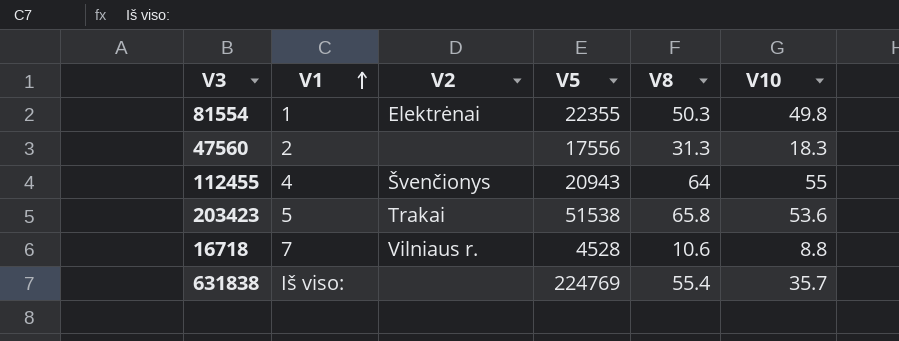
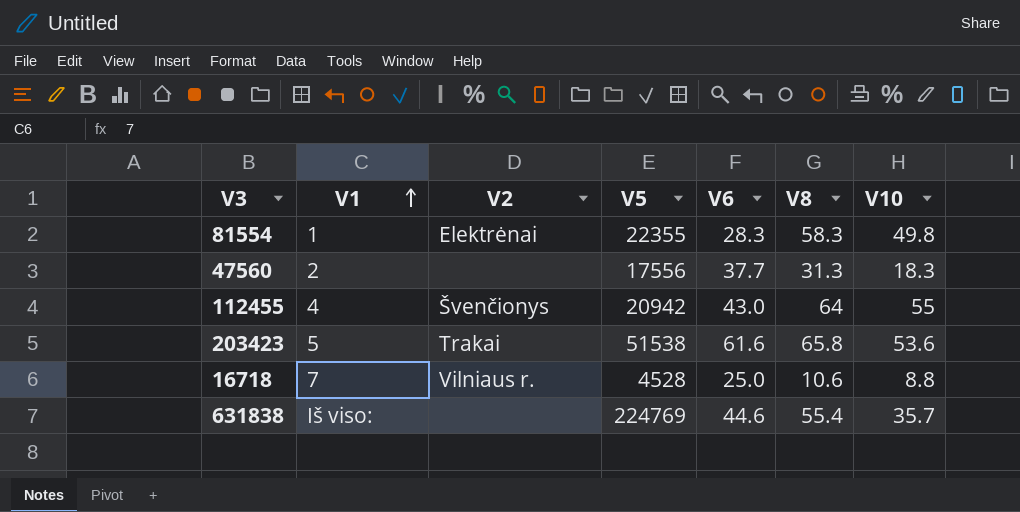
column V6 | position: none -> 5
81554 | V8: 50.3 -> 58.3
112455 | V5: 20943 -> 20942

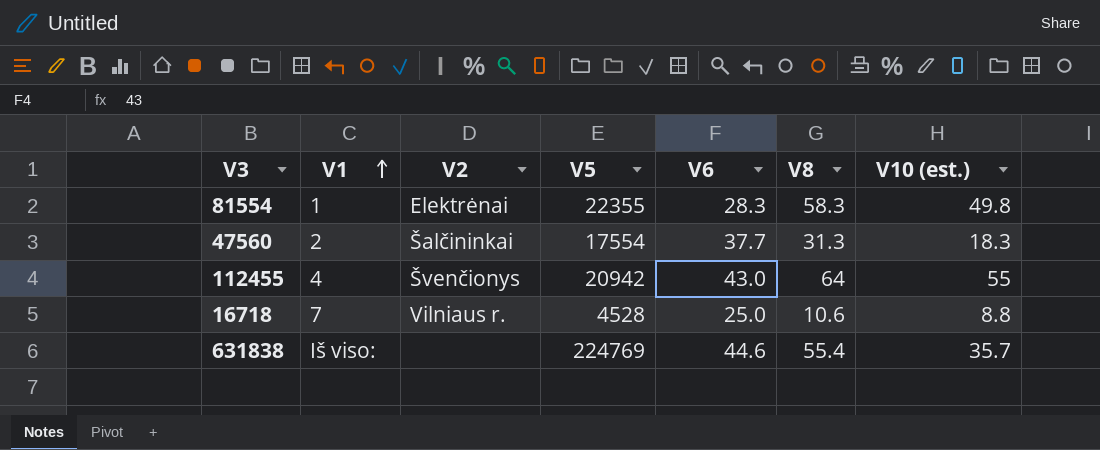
column name: V10 -> V10 (est.)
row 203423: 5 | Trakai | 51538 | 61.6 | 65.8 | 53.6 -> none
47560 | V2: none -> Šalčininkai
47560 | V5: 17556 -> 17554

